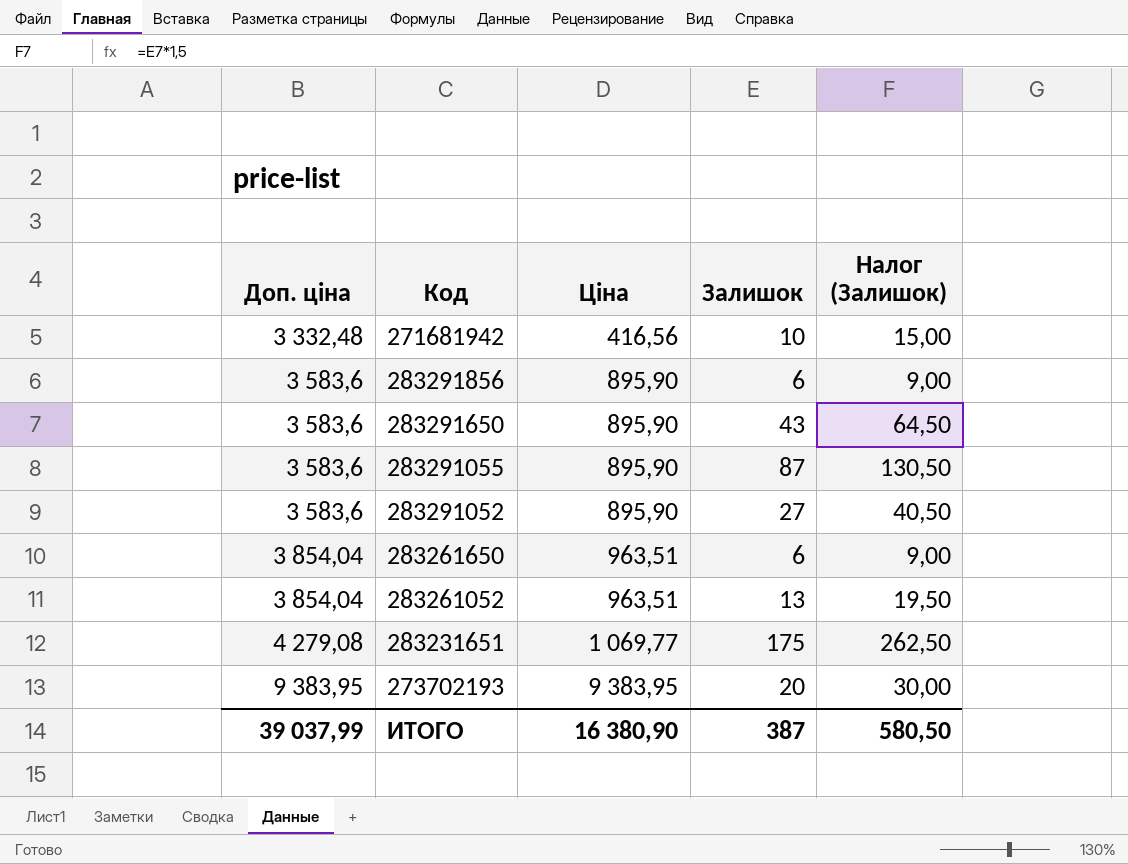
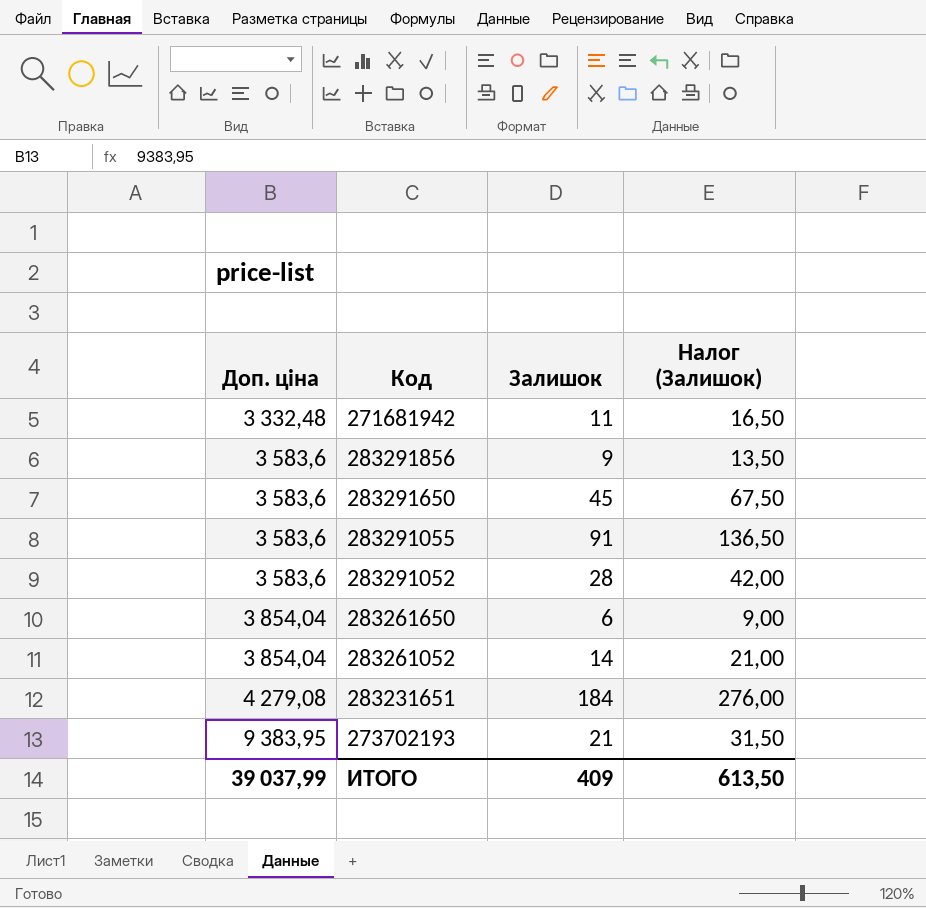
column Ціна | position: 3 -> none
271681942 | Залишок: 10 -> 11
271681942 | Налог (Залишок): 15,00 -> 16,50
283291856 | Залишок: 6 -> 9
283291856 | Налог (Залишок): 9,00 -> 13,50
283291650 | Залишок: 43 -> 45
283291650 | Налог (Залишок): 64,50 -> 67,50
283291055 | Залишок: 87 -> 91
283291055 | Налог (Залишок): 130,50 -> 136,50
283291052 | Залишок: 27 -> 28
283291052 | Налог (Залишок): 40,50 -> 42,00
283261052 | Залишок: 13 -> 14
283261052 | Налог (Залишок): 19,50 -> 21,00
283231651 | Залишок: 175 -> 184
283231651 | Налог (Залишок): 262,50 -> 276,00
273702193 | Залишок: 20 -> 21
273702193 | Налог (Залишок): 30,00 -> 31,50
ИТОГО | Залишок: 387 -> 409
ИТОГО | Налог (Залишок): 580,50 -> 613,50

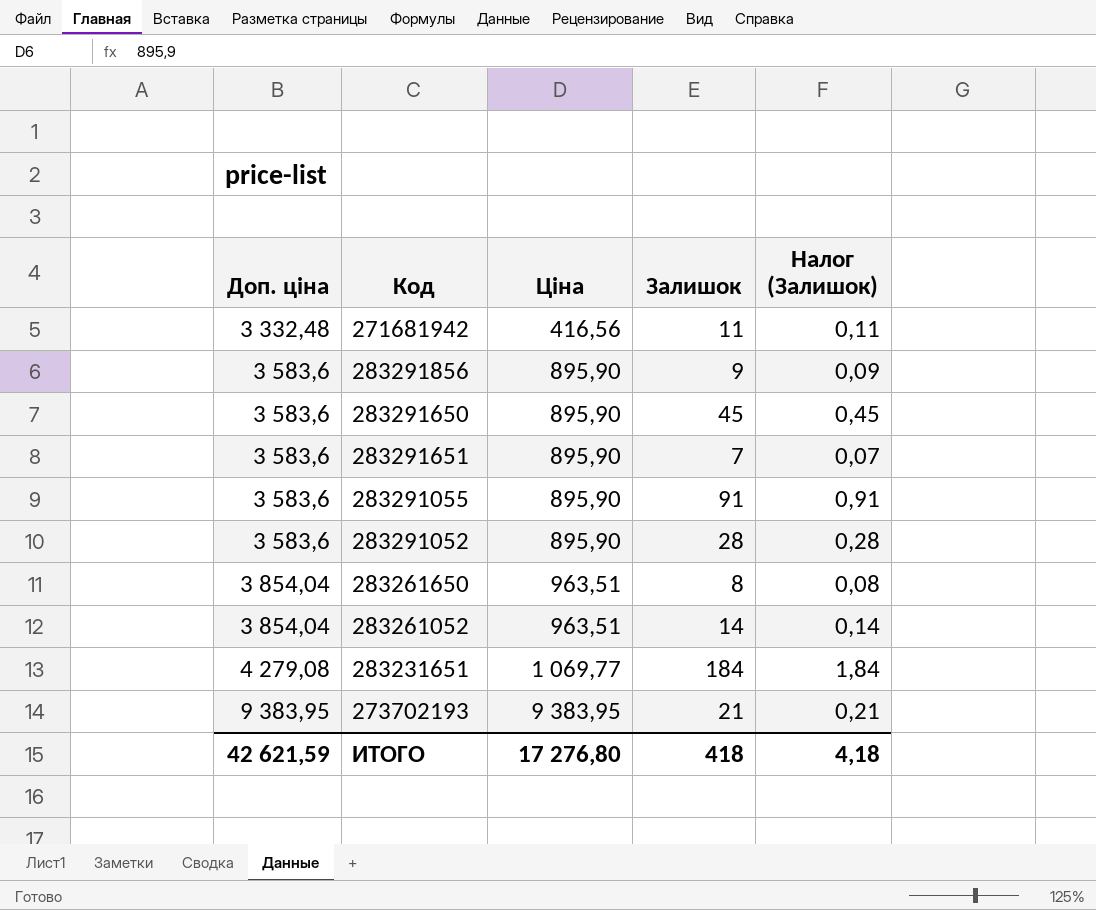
column Ціна | position: none -> 3
column Налог (Залишок) | formula: [Залишок] * 1,5 -> [Залишок] * 0,01
row 283291651: none -> 3 583,6 | 895,90 | 7 | 0,07
283261650 | Залишок: 6 -> 8
ИТОГО | Доп. ціна: 39 037,99 -> 42 621,59
ИТОГО | Залишок: 409 -> 418
ИТОГО | Налог (Залишок): 613,50 -> 4,18

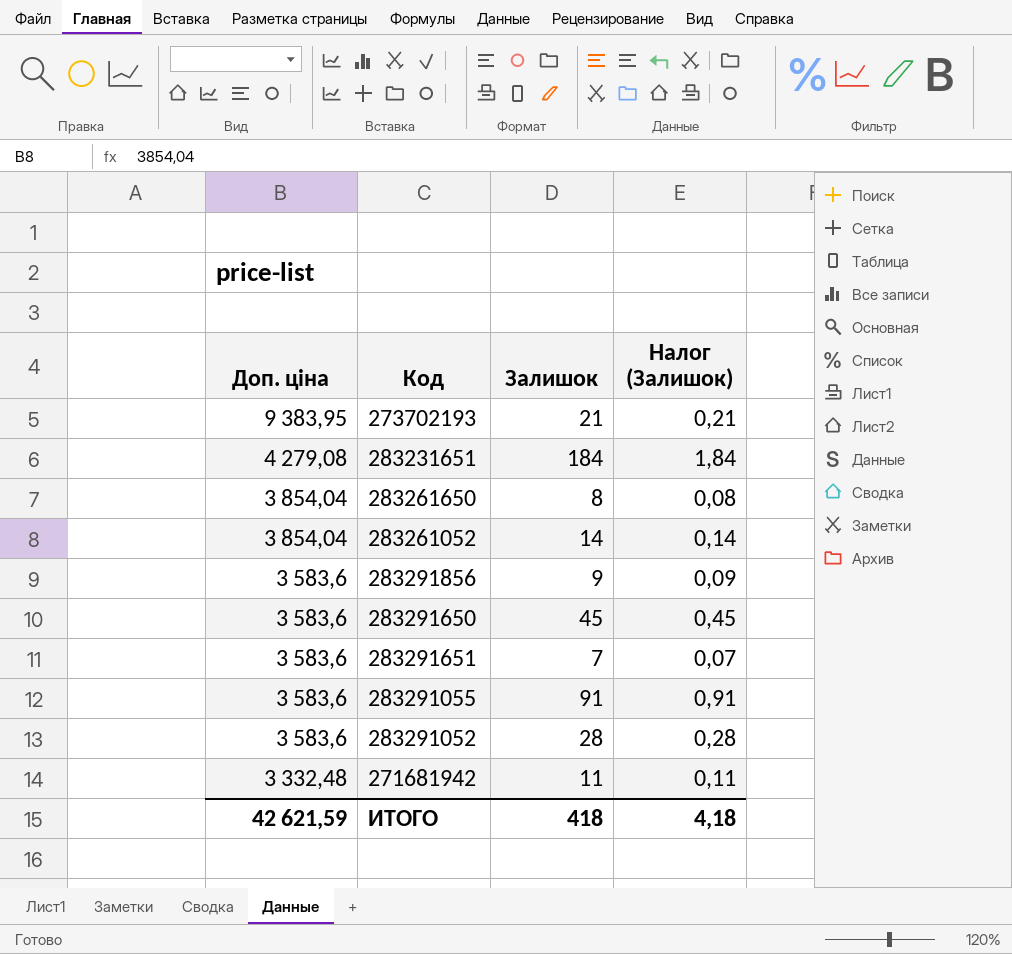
row order: Доп. ціна ascending -> Доп. ціна descending
column Ціна | position: 3 -> none

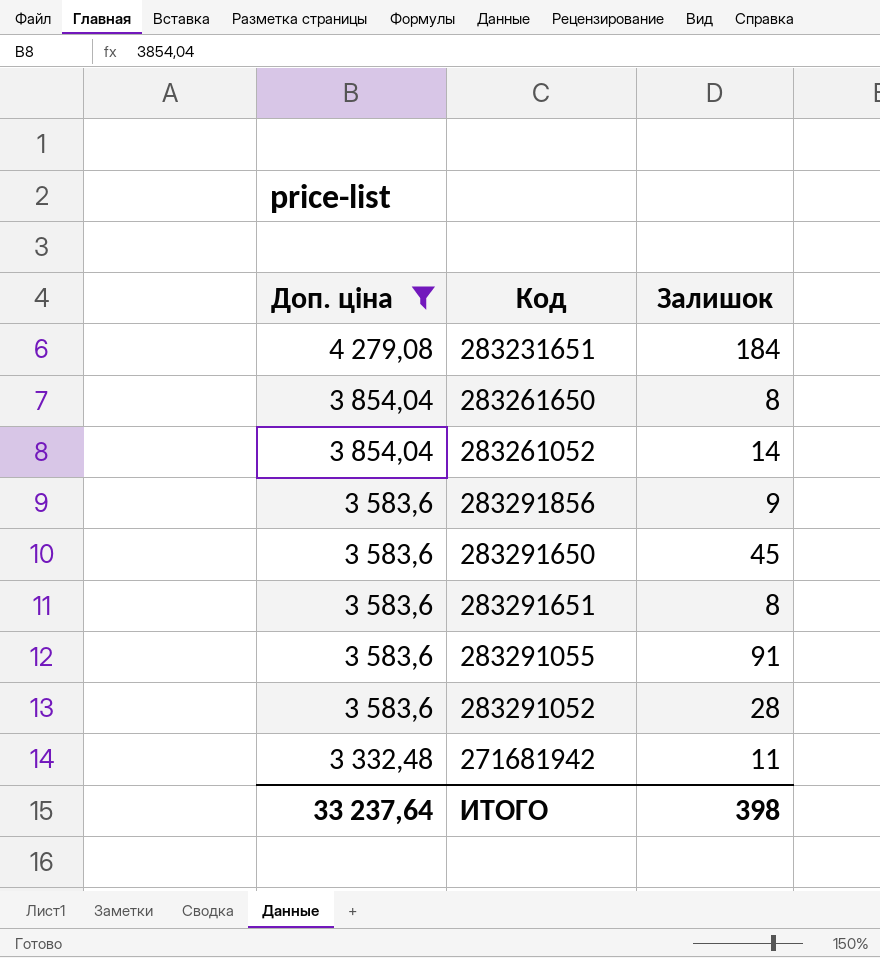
filter: none -> Доп. ціна != 9 383,95
column Налог (Залишок) | formula: [Залишок] * 0,01 -> none
283291651 | Залишок: 7 -> 8
ИТОГО | Доп. ціна: 42 621,59 -> 33 237,64
ИТОГО | Залишок: 418 -> 398

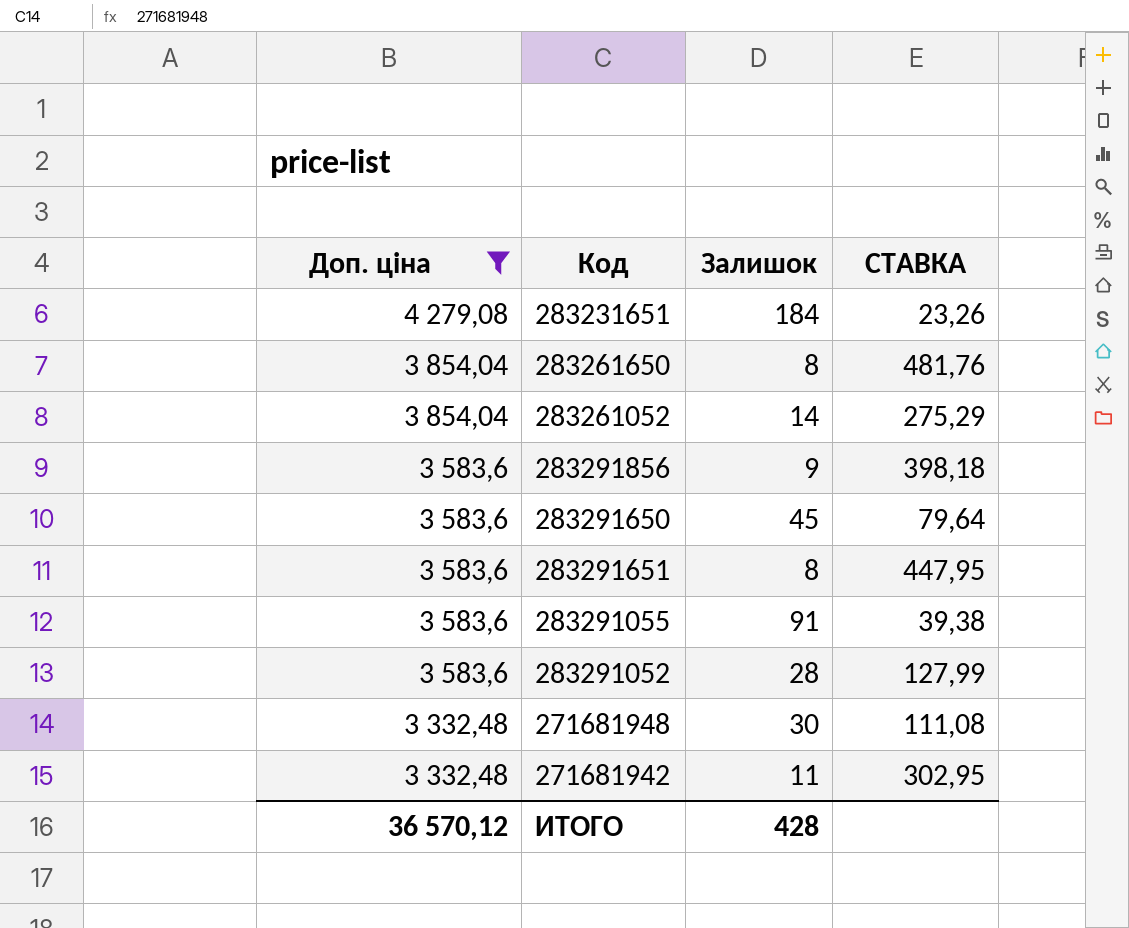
column СТАВКА | formula: none -> [Доп. ціна] / [Залишок]
row 271681948: none -> 3 332,48 | 30 | 111,08
ИТОГО | Доп. ціна: 33 237,64 -> 36 570,12
ИТОГО | Залишок: 398 -> 428

